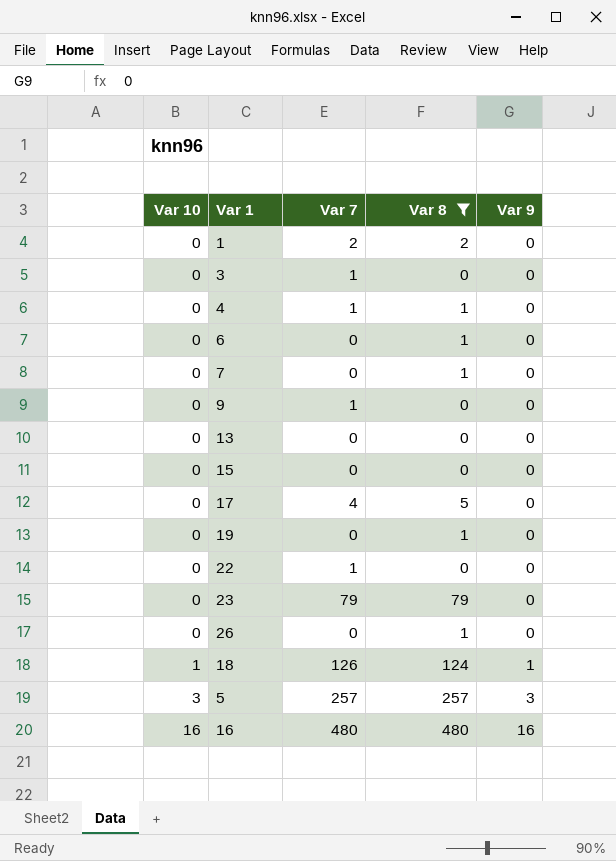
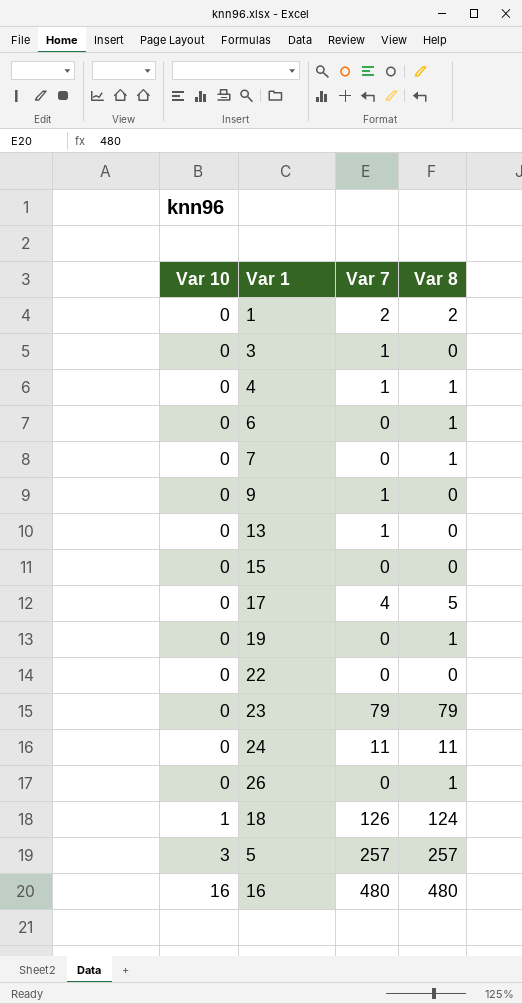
filter: Var 8 != 11 -> none
column Var 9 | position: 5 -> none
13 | Var 7: 0 -> 1
22 | Var 7: 1 -> 0

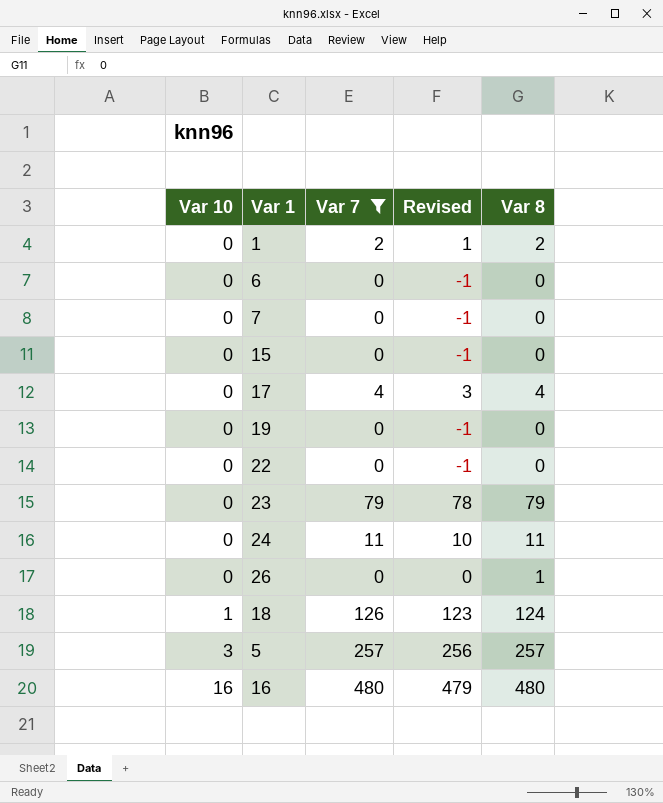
filter: none -> Var 7 != 1
column Revised | formula: none -> [Var 8] - 1
6 | Var 8: 1 -> 0
7 | Var 8: 1 -> 0
17 | Var 8: 5 -> 4
19 | Var 8: 1 -> 0

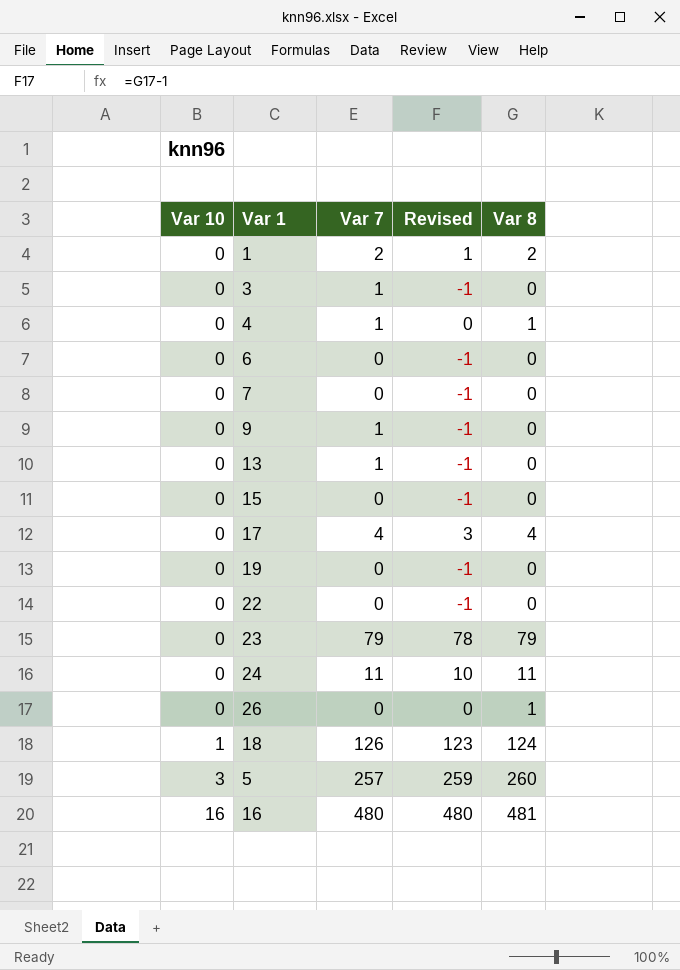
filter: Var 7 != 1 -> none
5 | Revised: 256 -> 259
5 | Var 8: 257 -> 260
16 | Revised: 479 -> 480
16 | Var 8: 480 -> 481

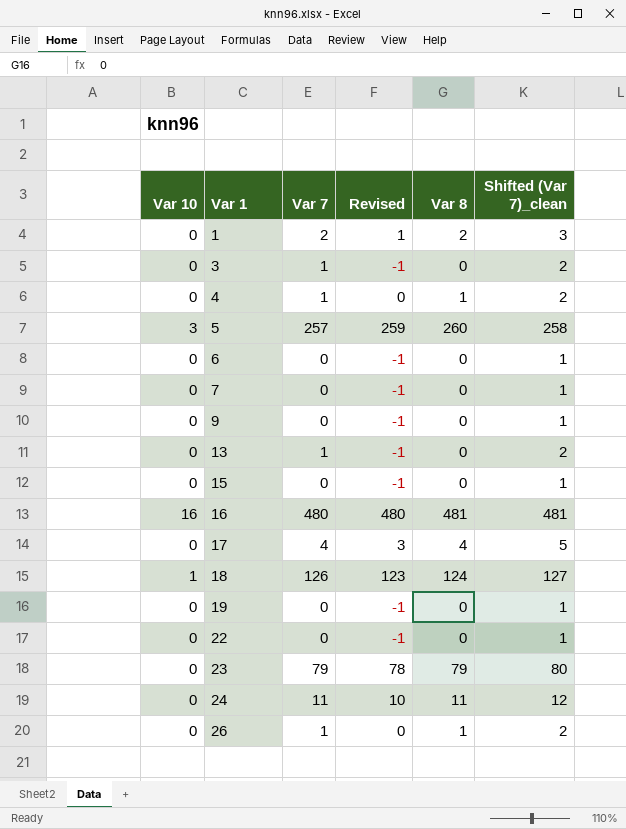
row order: Var 10 ascending -> Var 1 ascending
column Shifted (Var 7)_clean | formula: none -> [Var 7] + 1
9 | Var 7: 1 -> 0
26 | Var 7: 0 -> 1

